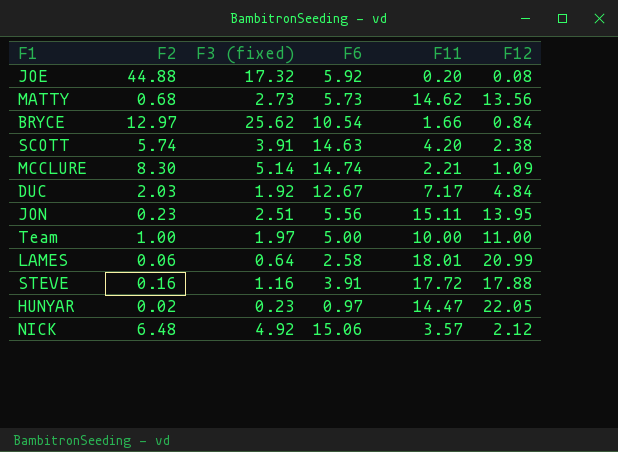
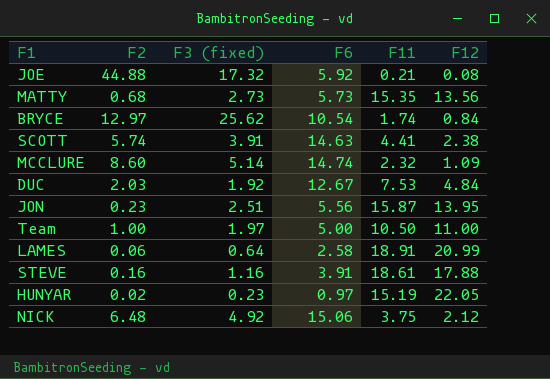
JOE | F11: 0.20 -> 0.21
MATTY | F11: 14.62 -> 15.35
BRYCE | F11: 1.66 -> 1.74
SCOTT | F11: 4.20 -> 4.41
MCCLURE | F2: 8.30 -> 8.60
MCCLURE | F11: 2.21 -> 2.32
DUC | F11: 7.17 -> 7.53
JON | F11: 15.11 -> 15.87
Team | F11: 10.00 -> 10.50
LAMES | F11: 18.01 -> 18.91
STEVE | F11: 17.72 -> 18.61
HUNYAR | F11: 14.47 -> 15.19
NICK | F11: 3.57 -> 3.75

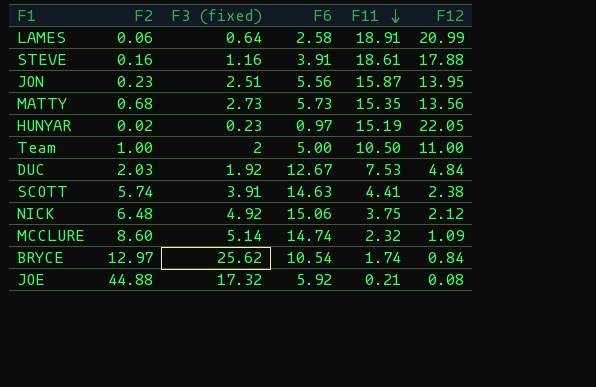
row order: none -> F11 descending
Team | F3 (fixed): 1.97 -> 2

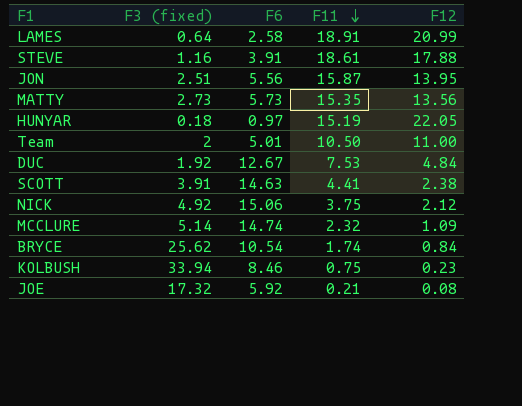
column F2 | position: 2 -> none
HUNYAR | F3 (fixed): 0.23 -> 0.18
Team | F6: 5.00 -> 5.01
row KOLBUSH: none -> 33.94 | 8.46 | 0.75 | 0.23

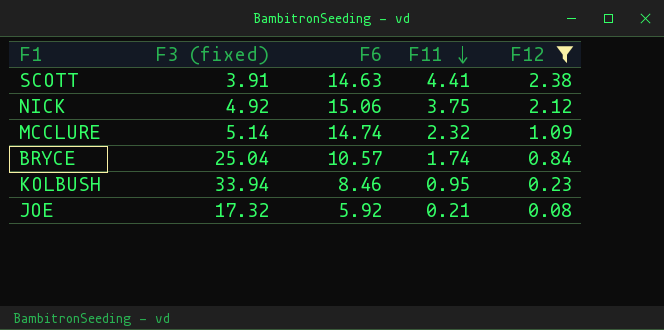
filter: none -> F12 <= 2.38
BRYCE | F3 (fixed): 25.62 -> 25.04
BRYCE | F6: 10.54 -> 10.57
KOLBUSH | F11: 0.75 -> 0.95

